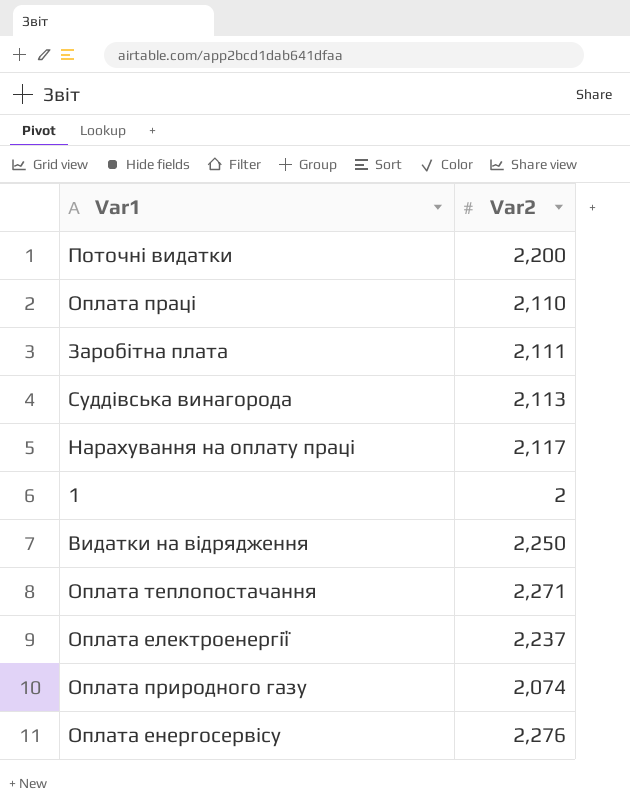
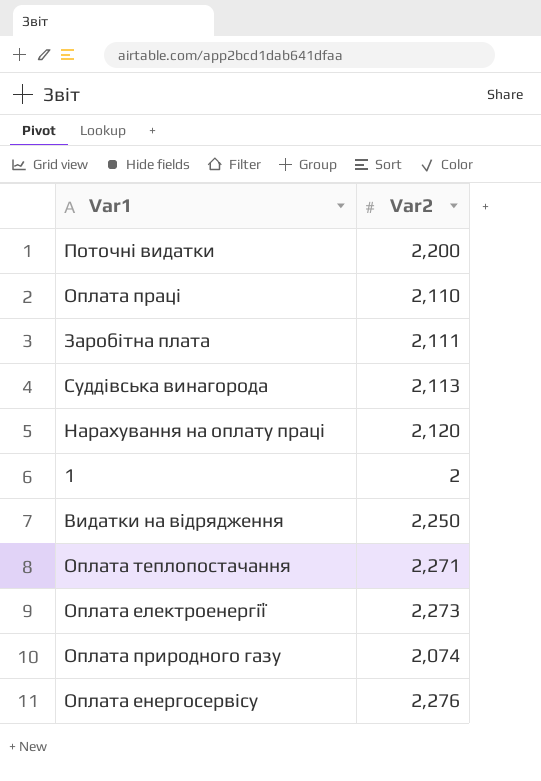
Нарахування на оплату праці | Var2: 2,117 -> 2,120
Оплата електроенергії | Var2: 2,237 -> 2,273

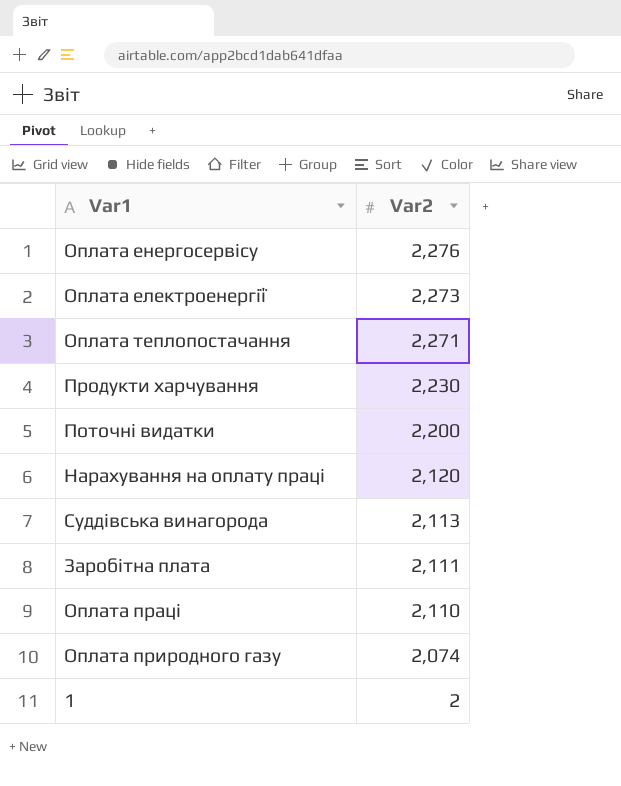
row order: none -> Var2 descending
row Видатки на відрядження: 2,250 -> none
row Продукти харчування: none -> 2,230

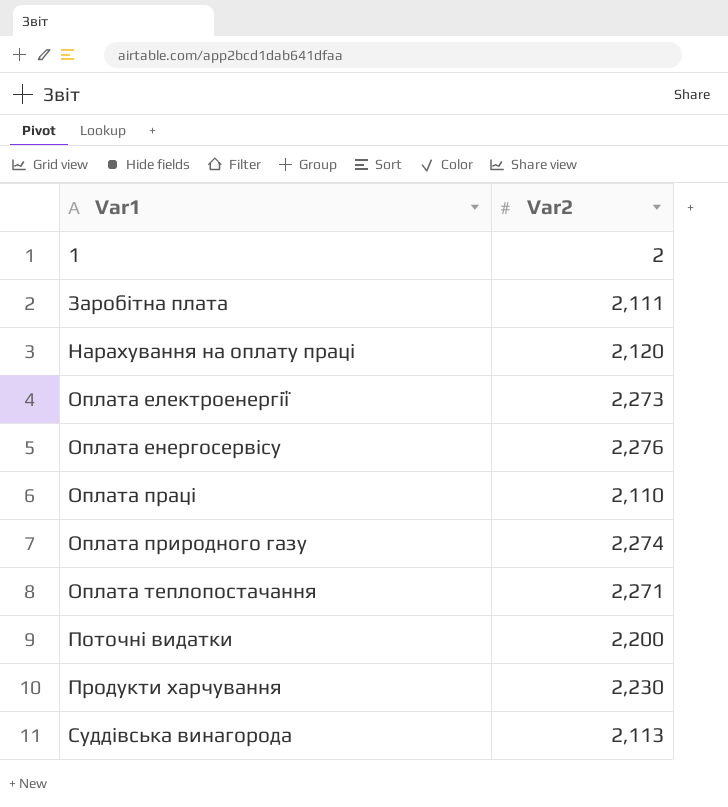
row order: Var2 descending -> Var1 ascending
Оплата природного газу | Var2: 2,074 -> 2,274

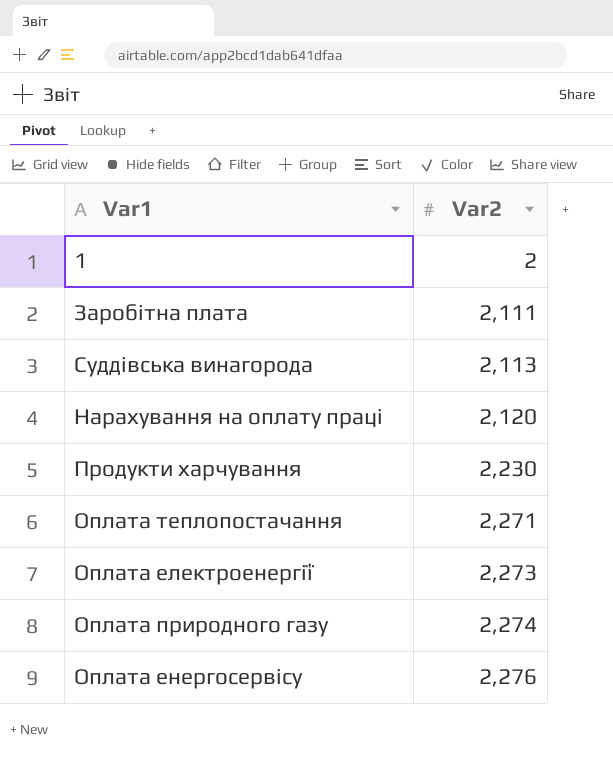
row order: Var1 ascending -> Var2 ascending
row Оплата праці: 2,110 -> none
row Поточні видатки: 2,200 -> none

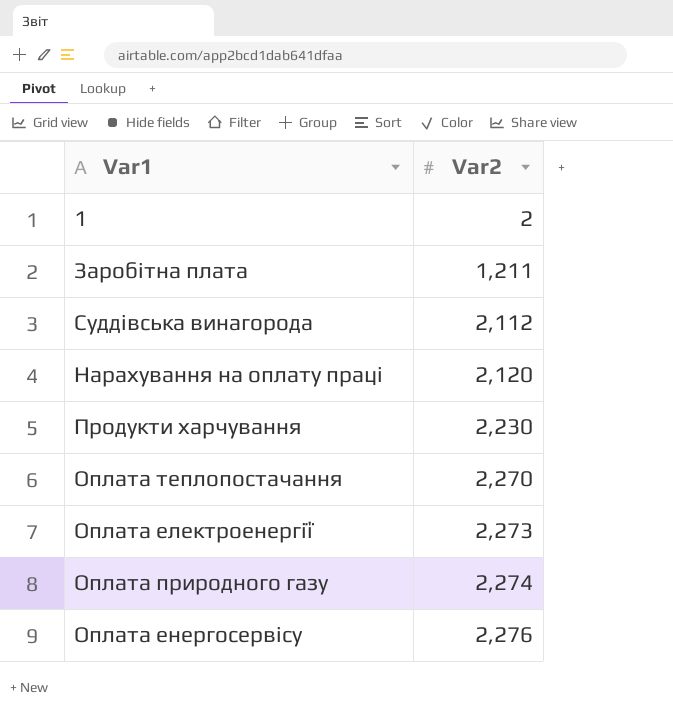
Заробітна плата | Var2: 2,111 -> 1,211
Суддівська винагорода | Var2: 2,113 -> 2,112
Оплата теплопостачання | Var2: 2,271 -> 2,270

